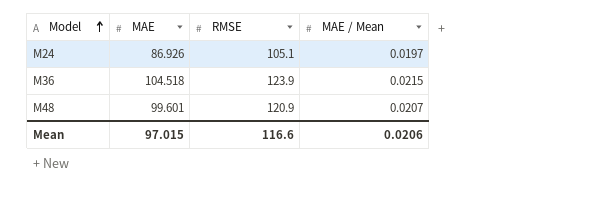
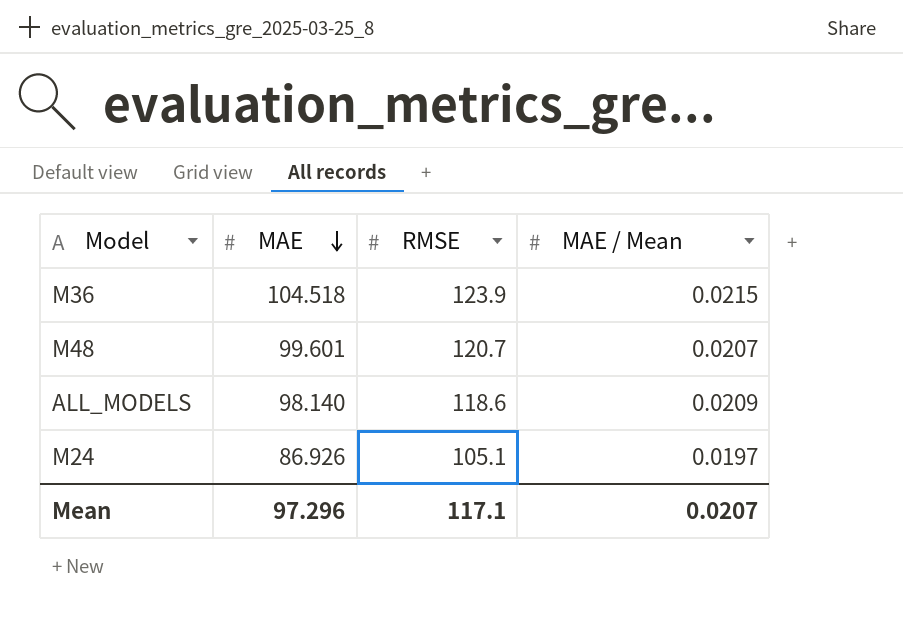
row order: Model ascending -> MAE descending
M48 | RMSE: 120.9 -> 120.7
row ALL_MODELS: none -> 98.140 | 118.6 | 0.0209
Mean | MAE: 97.015 -> 97.296
Mean | RMSE: 116.6 -> 117.1
Mean | MAE / Mean: 0.0206 -> 0.0207

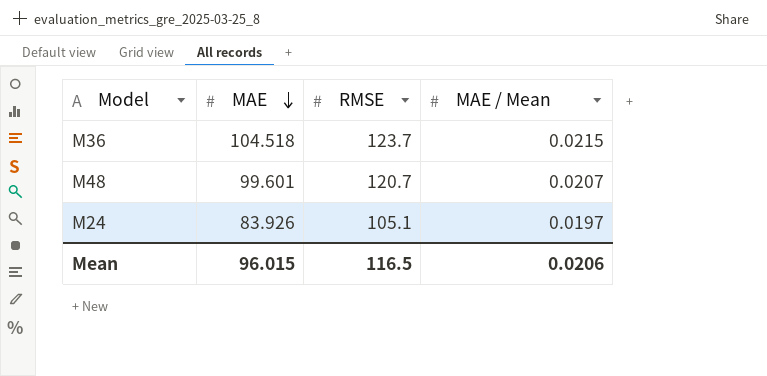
row ALL_MODELS: 98.140 | 118.6 | 0.0209 -> none
M36 | RMSE: 123.9 -> 123.7
M24 | MAE: 86.926 -> 83.926
Mean | MAE: 97.296 -> 96.015
Mean | RMSE: 117.1 -> 116.5
Mean | MAE / Mean: 0.0207 -> 0.0206

